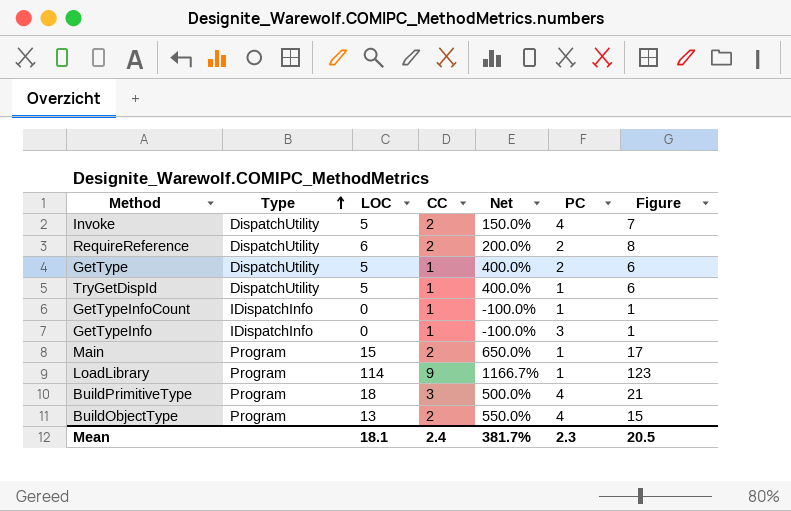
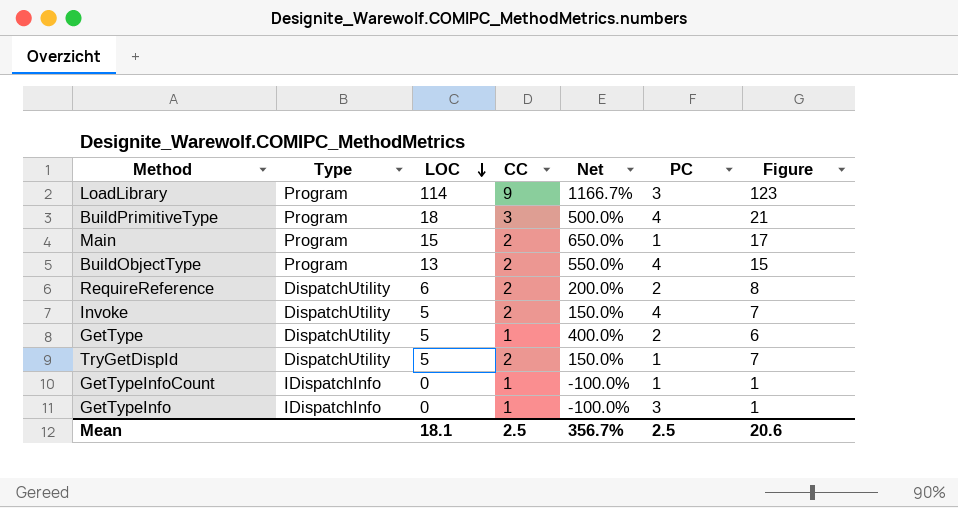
row order: Type ascending -> LOC descending
LoadLibrary | PC: 1 -> 3
TryGetDispId | CC: 1 -> 2
TryGetDispId | Net: 400.0% -> 150.0%
TryGetDispId | Figure: 6 -> 7
Mean | CC: 2.4 -> 2.5
Mean | Net: 381.7% -> 356.7%
Mean | PC: 2.3 -> 2.5
Mean | Figure: 20.5 -> 20.6

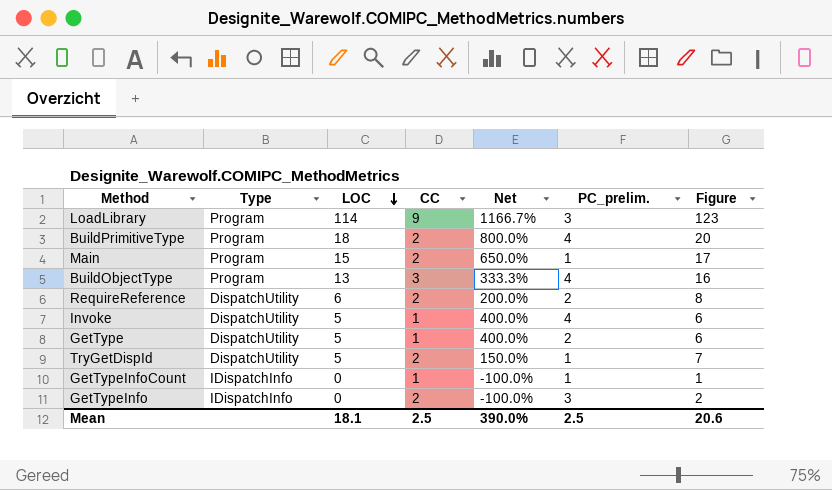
column name: PC -> PC_prelim.
BuildPrimitiveType | CC: 3 -> 2
BuildPrimitiveType | Net: 500.0% -> 800.0%
BuildPrimitiveType | Figure: 21 -> 20
BuildObjectType | CC: 2 -> 3
BuildObjectType | Net: 550.0% -> 333.3%
BuildObjectType | Figure: 15 -> 16
Invoke | CC: 2 -> 1
Invoke | Net: 150.0% -> 400.0%
Invoke | Figure: 7 -> 6
GetTypeInfo | CC: 1 -> 2
GetTypeInfo | Figure: 1 -> 2
Mean | Net: 356.7% -> 390.0%

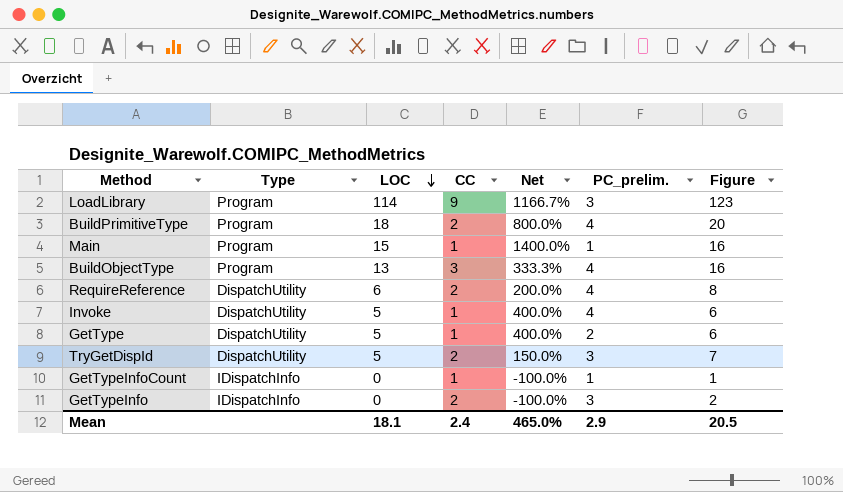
Main | CC: 2 -> 1
Main | Net: 650.0% -> 1400.0%
Main | Figure: 17 -> 16
RequireReference | PC_prelim.: 2 -> 4
TryGetDispId | PC_prelim.: 1 -> 3
Mean | CC: 2.5 -> 2.4
Mean | Net: 390.0% -> 465.0%
Mean | PC_prelim.: 2.5 -> 2.9
Mean | Figure: 20.6 -> 20.5

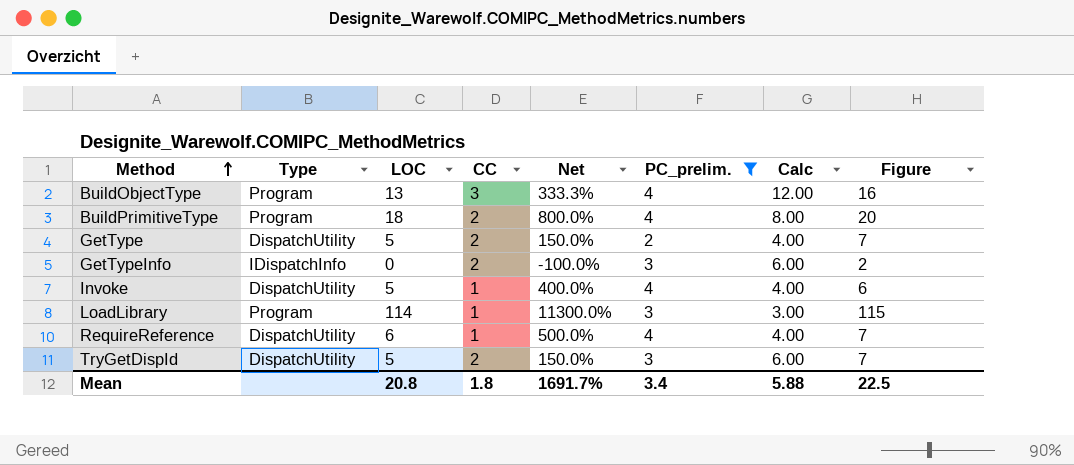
filter: none -> PC_prelim. != 1
row order: LOC descending -> Method ascending
column Calc | formula: none -> [CC] * [PC_prelim.]
GetType | CC: 1 -> 2
GetType | Net: 400.0% -> 150.0%
GetType | Figure: 6 -> 7
LoadLibrary | CC: 9 -> 1
LoadLibrary | Net: 1166.7% -> 11300.0%
LoadLibrary | Figure: 123 -> 115
RequireReference | CC: 2 -> 1
RequireReference | Net: 200.0% -> 500.0%
RequireReference | Figure: 8 -> 7
Mean | LOC: 18.1 -> 20.8
Mean | CC: 2.4 -> 1.8
Mean | Net: 465.0% -> 1691.7%
Mean | PC_prelim.: 2.9 -> 3.4
Mean | Figure: 20.5 -> 22.5

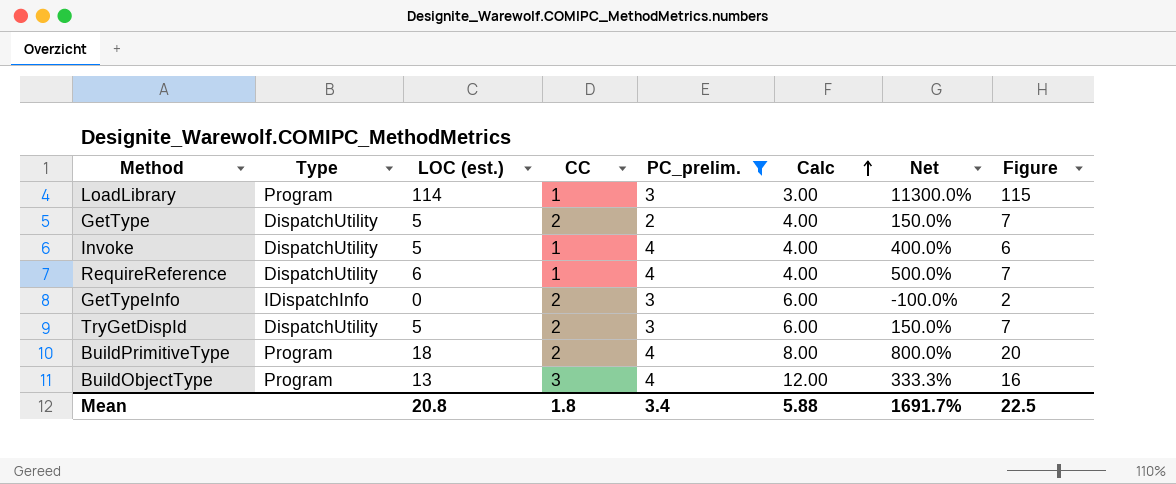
row order: Method ascending -> Calc ascending
column name: LOC -> LOC (est.)
column Net | position: 5 -> 7

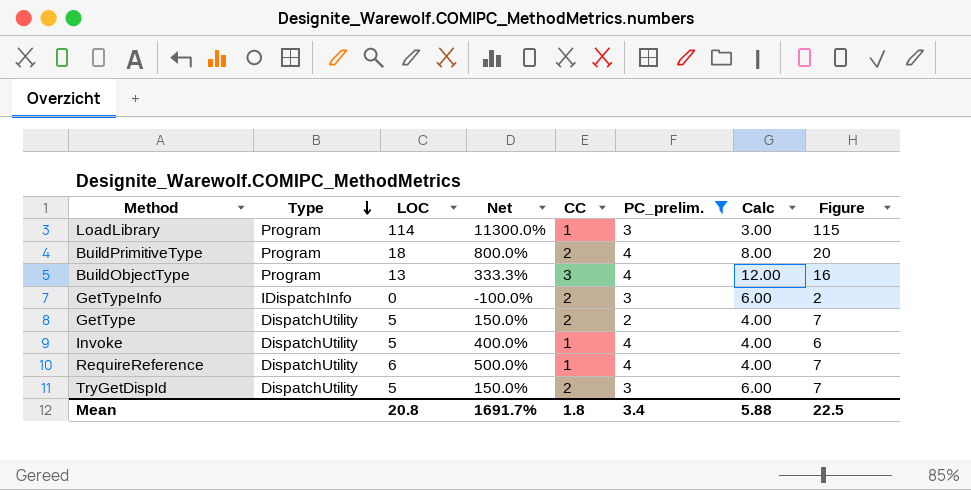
row order: Calc ascending -> Type descending
column name: LOC (est.) -> LOC
column Net | position: 7 -> 4

